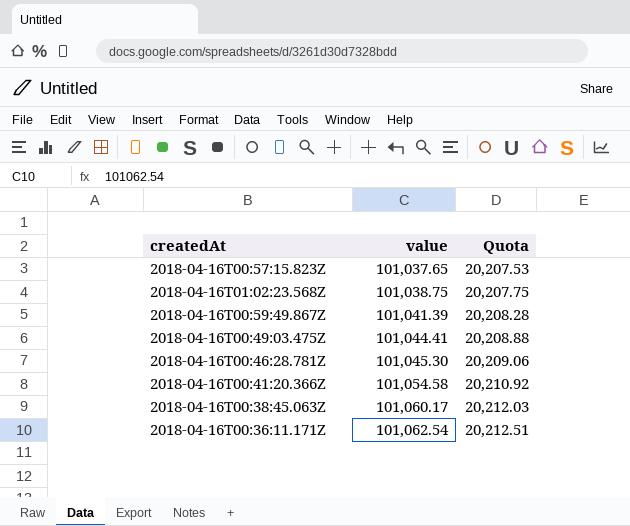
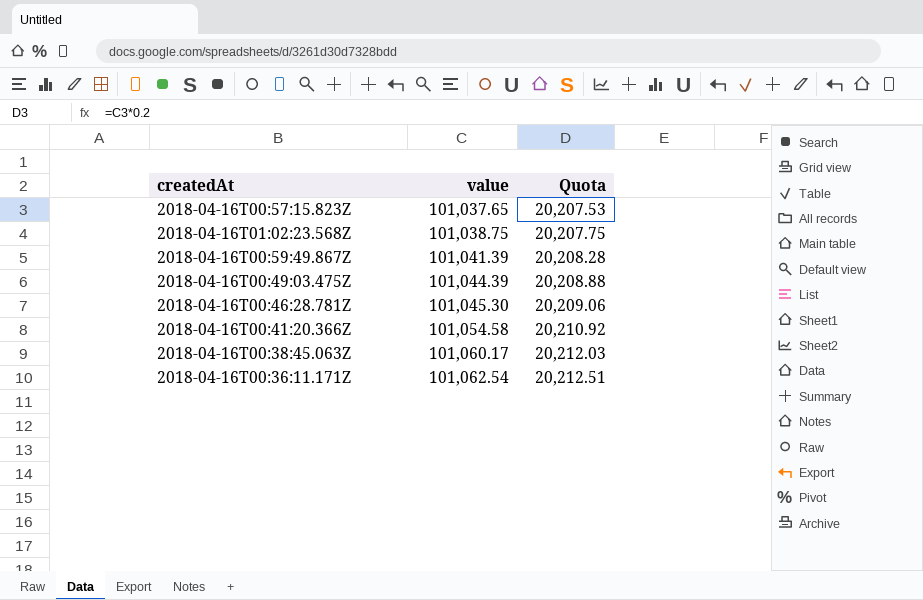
2018-04-16T00:49:03.475Z | value: 101,044.41 -> 101,044.39

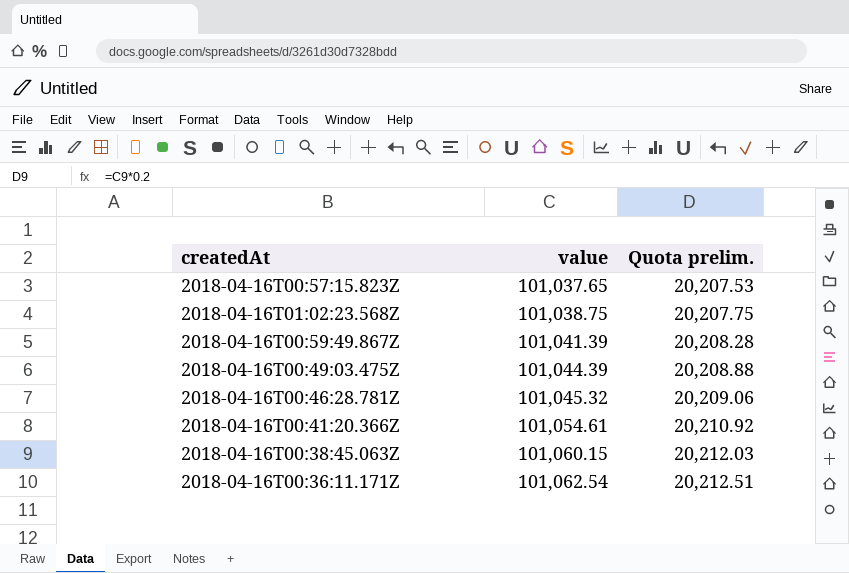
column name: Quota -> Quota prelim.
2018-04-16T00:46:28.781Z | value: 101,045.30 -> 101,045.32
2018-04-16T00:41:20.366Z | value: 101,054.58 -> 101,054.61
2018-04-16T00:38:45.063Z | value: 101,060.17 -> 101,060.15

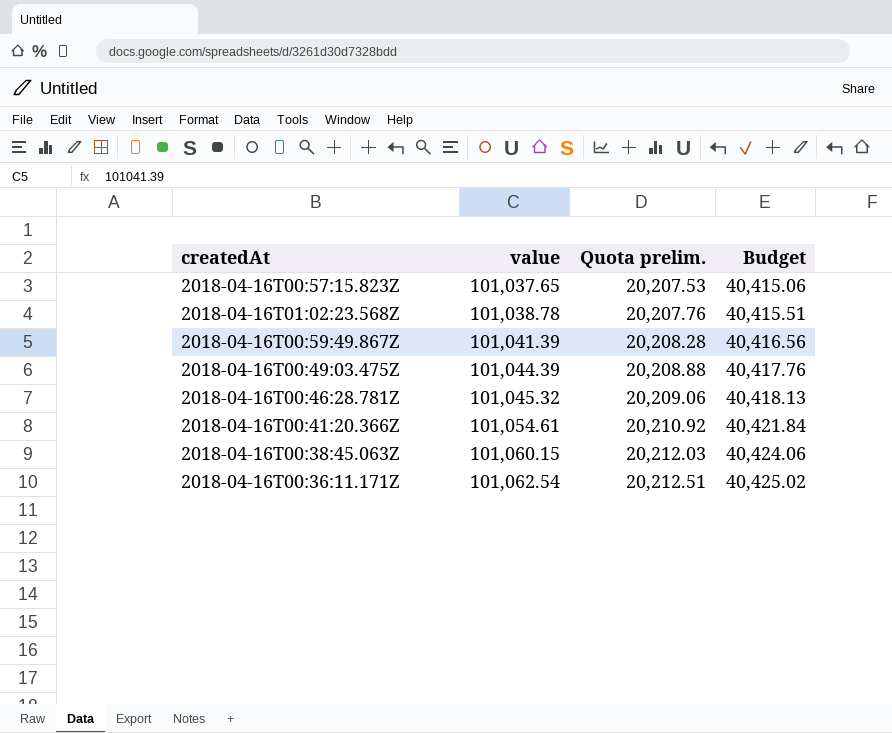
column Budget | formula: none -> [value] * 0.4
2018-04-16T01:02:23.568Z | value: 101,038.75 -> 101,038.78
2018-04-16T01:02:23.568Z | Quota prelim.: 20,207.75 -> 20,207.76

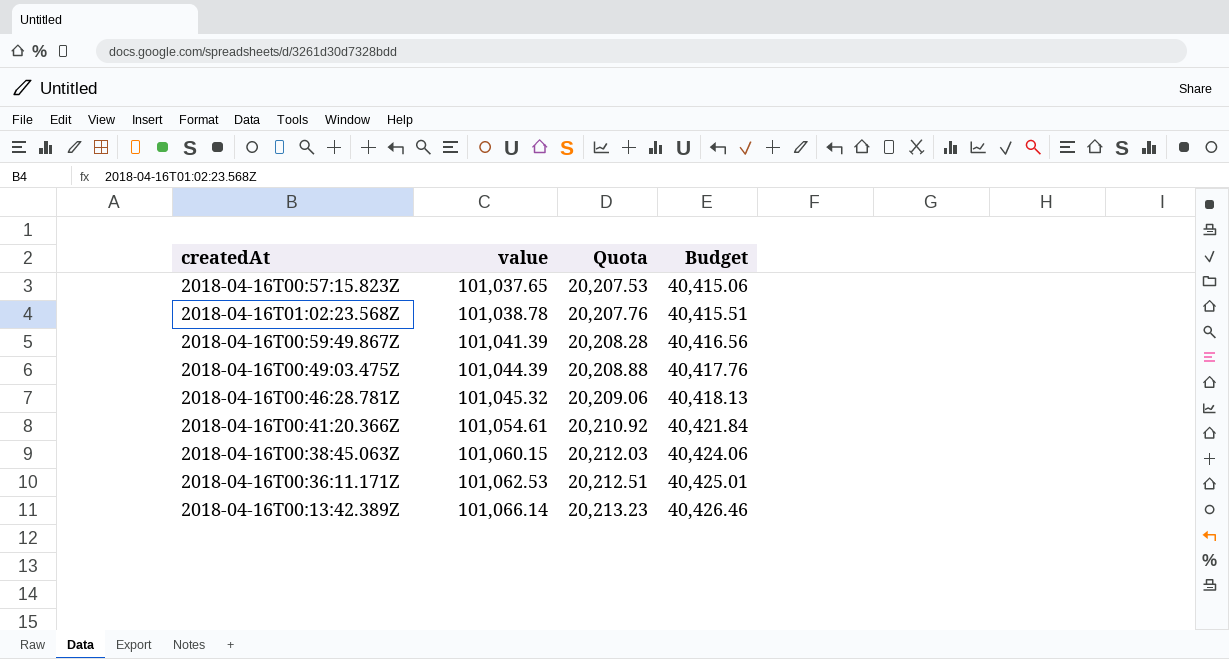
column name: Quota prelim. -> Quota
2018-04-16T00:36:11.171Z | value: 101,062.54 -> 101,062.53
2018-04-16T00:36:11.171Z | Budget: 40,425.02 -> 40,425.01
row 2018-04-16T00:13:42.389Z: none -> 101,066.14 | 20,213.23 | 40,426.46

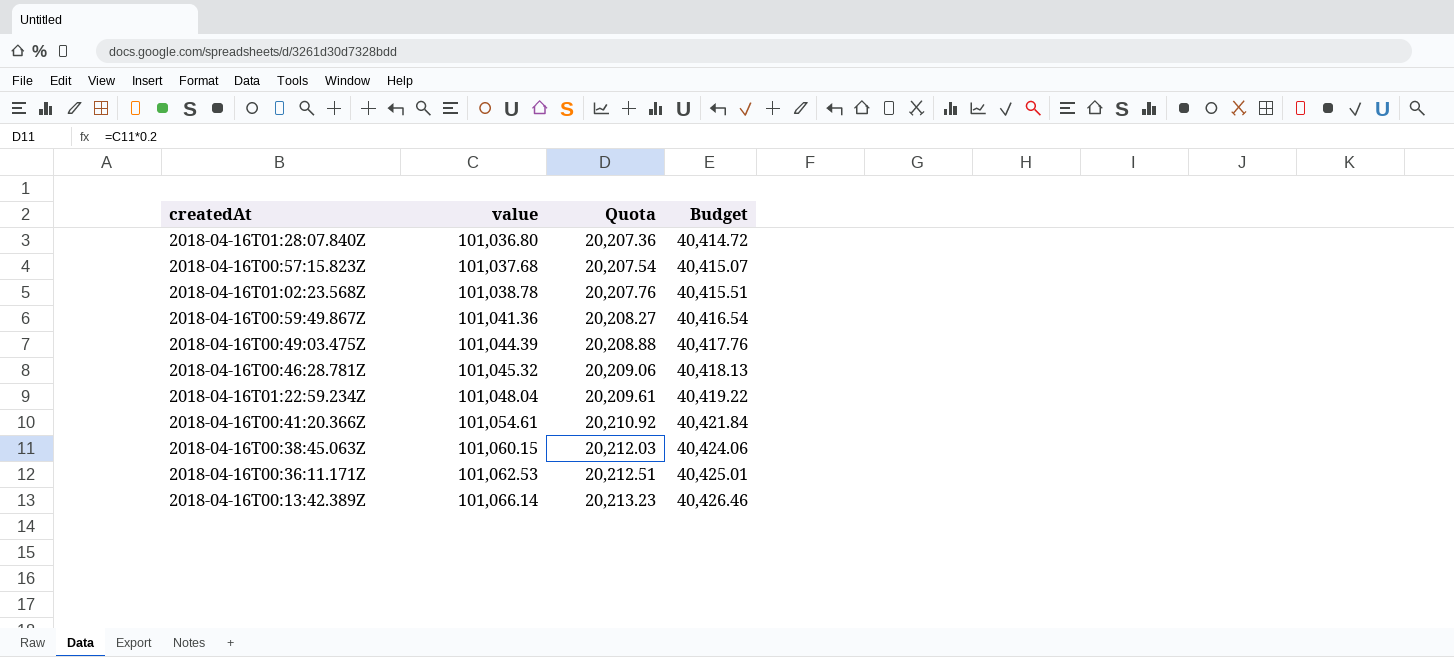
row 2018-04-16T01:28:07.840Z: none -> 101,036.80 | 20,207.36 | 40,414.72
2018-04-16T00:57:15.823Z | value: 101,037.65 -> 101,037.68
2018-04-16T00:57:15.823Z | Quota: 20,207.53 -> 20,207.54
2018-04-16T00:57:15.823Z | Budget: 40,415.06 -> 40,415.07
2018-04-16T00:59:49.867Z | value: 101,041.39 -> 101,041.36
2018-04-16T00:59:49.867Z | Quota: 20,208.28 -> 20,208.27
2018-04-16T00:59:49.867Z | Budget: 40,416.56 -> 40,416.54
row 2018-04-16T01:22:59.234Z: none -> 101,048.04 | 20,209.61 | 40,419.22

